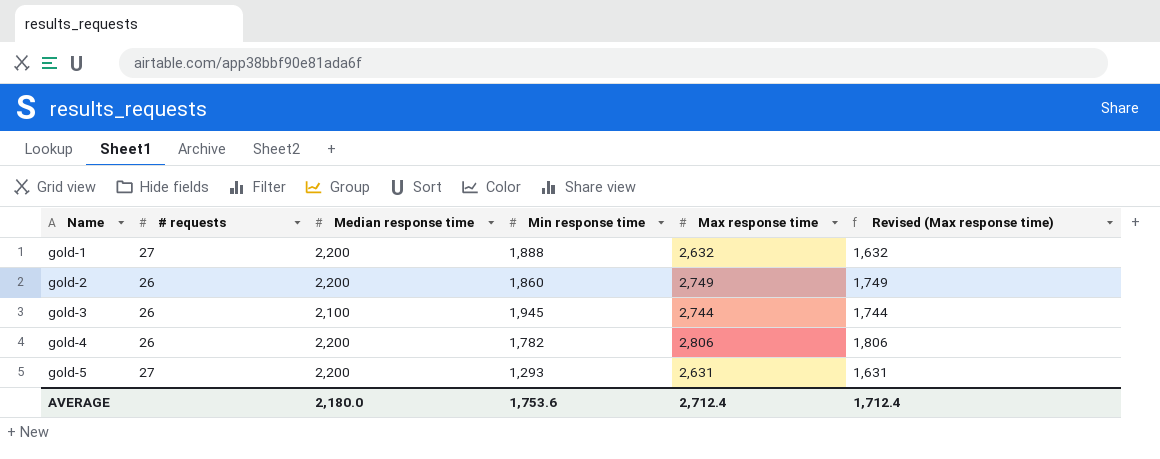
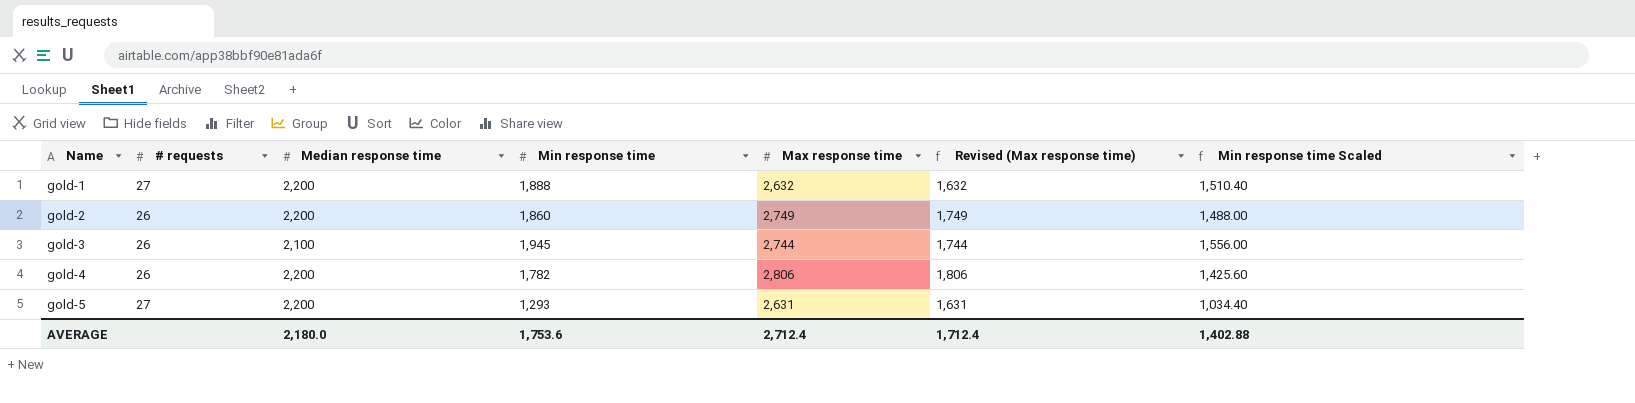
column Min response time Scaled | formula: none -> [Min response time] * 0.8

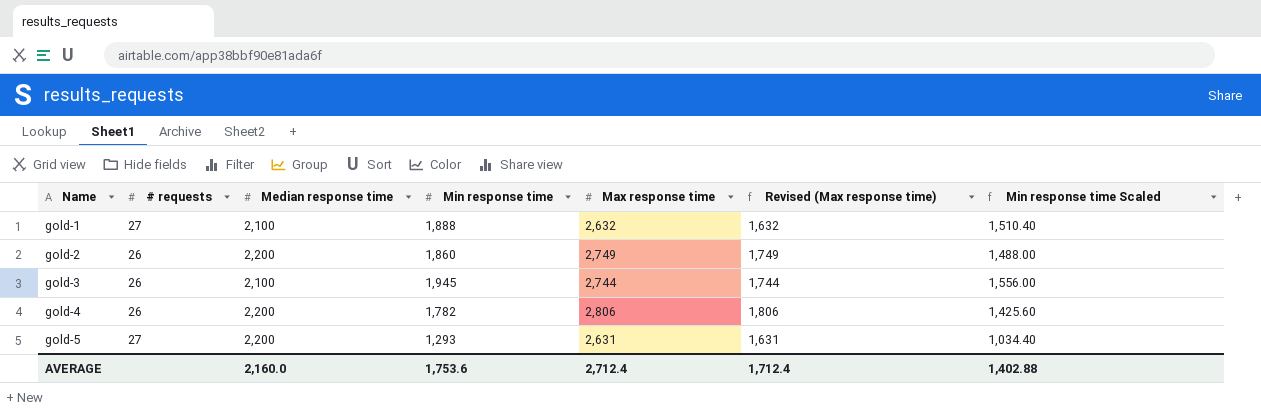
gold-1 | Median response time: 2,200 -> 2,100
AVERAGE | Median response time: 2,180.0 -> 2,160.0

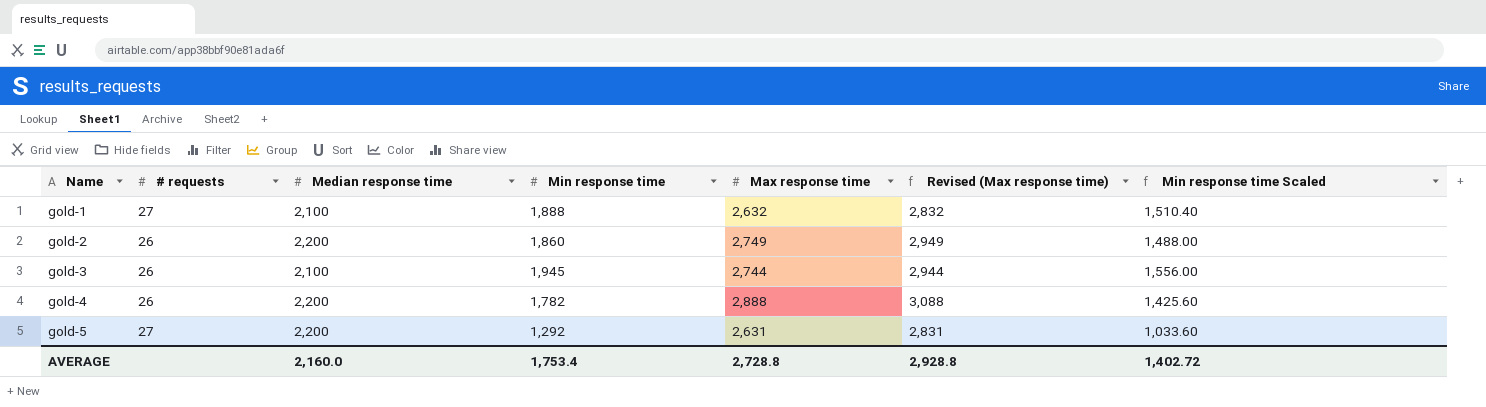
column Revised (Max response time) | formula: [Max response time] - 1000 -> [Max response time] + 200
gold-4 | Max response time: 2,806 -> 2,888
gold-5 | Min response time: 1,293 -> 1,292
gold-5 | Min response time Scaled: 1,034.40 -> 1,033.60
AVERAGE | Min response time: 1,753.6 -> 1,753.4
AVERAGE | Max response time: 2,712.4 -> 2,728.8
AVERAGE | Revised (Max response time): 1,712.4 -> 2,928.8
AVERAGE | Min response time Scaled: 1,402.88 -> 1,402.72

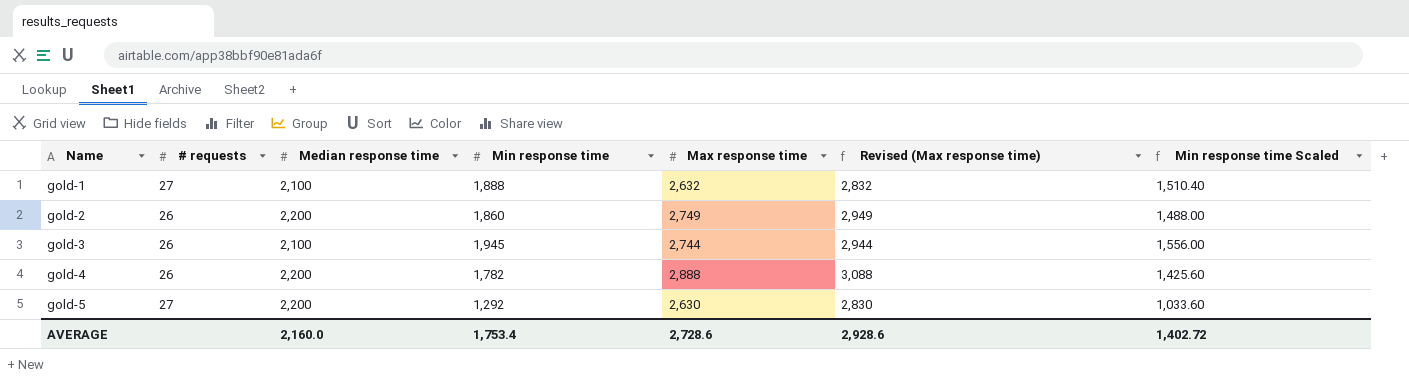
gold-5 | Max response time: 2,631 -> 2,630
gold-5 | Revised (Max response time): 2,831 -> 2,830
AVERAGE | Max response time: 2,728.8 -> 2,728.6
AVERAGE | Revised (Max response time): 2,928.8 -> 2,928.6

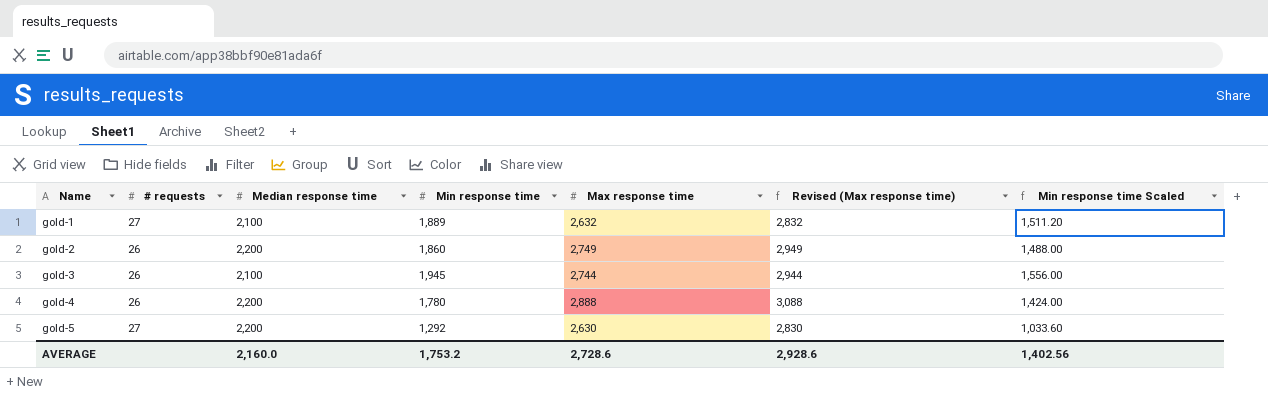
gold-1 | Min response time: 1,888 -> 1,889
gold-1 | Min response time Scaled: 1,510.40 -> 1,511.20
gold-4 | Min response time: 1,782 -> 1,780
gold-4 | Min response time Scaled: 1,425.60 -> 1,424.00
AVERAGE | Min response time: 1,753.4 -> 1,753.2
AVERAGE | Min response time Scaled: 1,402.72 -> 1,402.56

